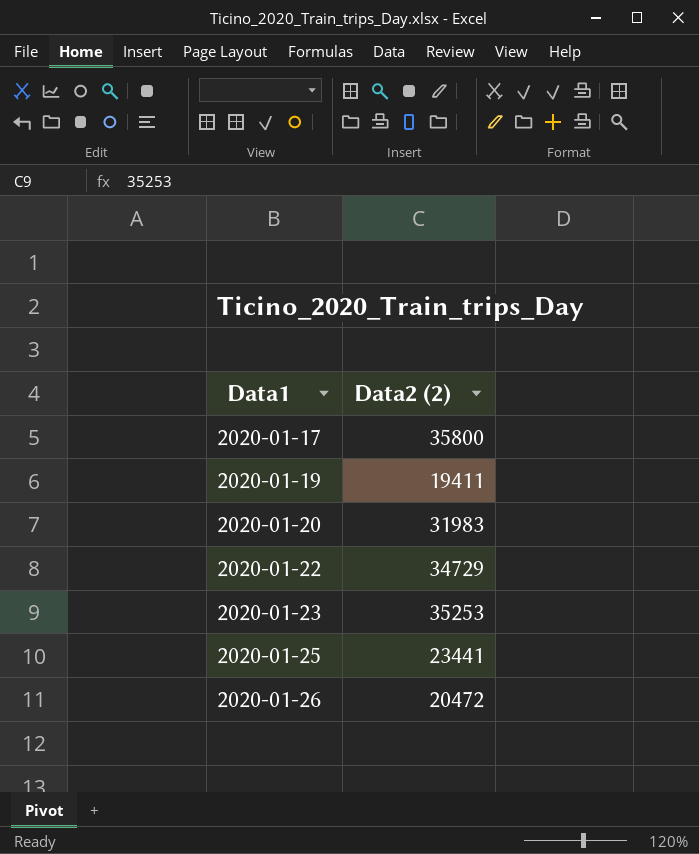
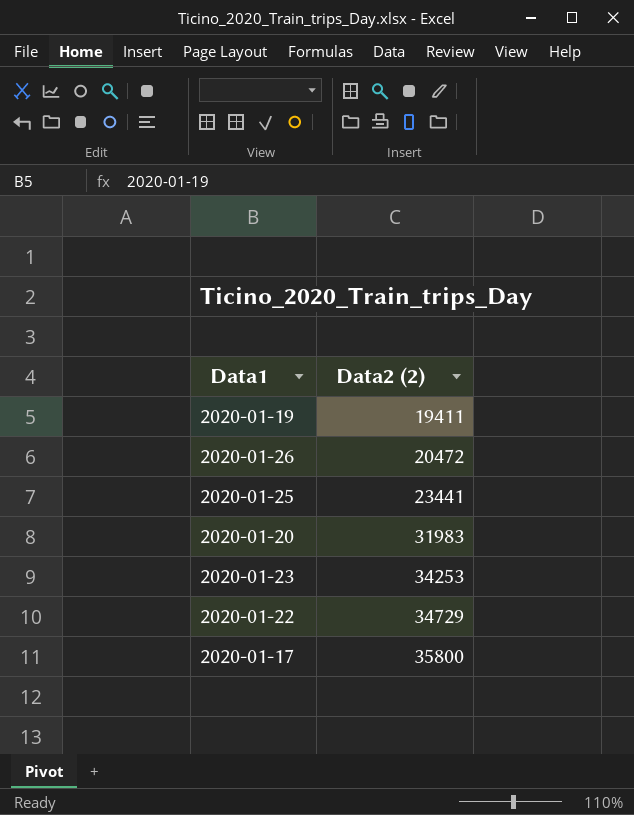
row order: Data1 ascending -> Data2 (2) ascending
2020-01-23 | Data2 (2): 35253 -> 34253

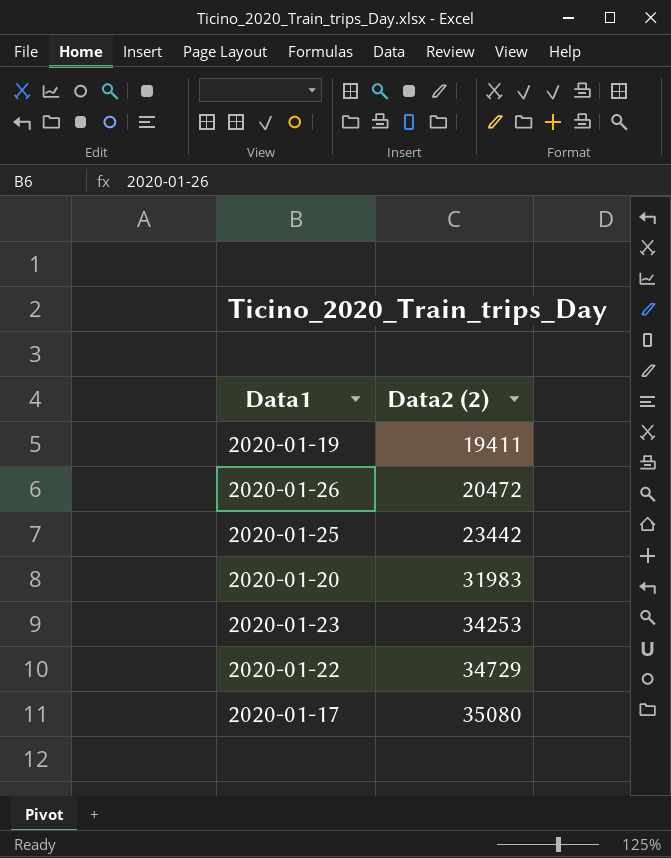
2020-01-25 | Data2 (2): 23441 -> 23442
2020-01-17 | Data2 (2): 35800 -> 35080

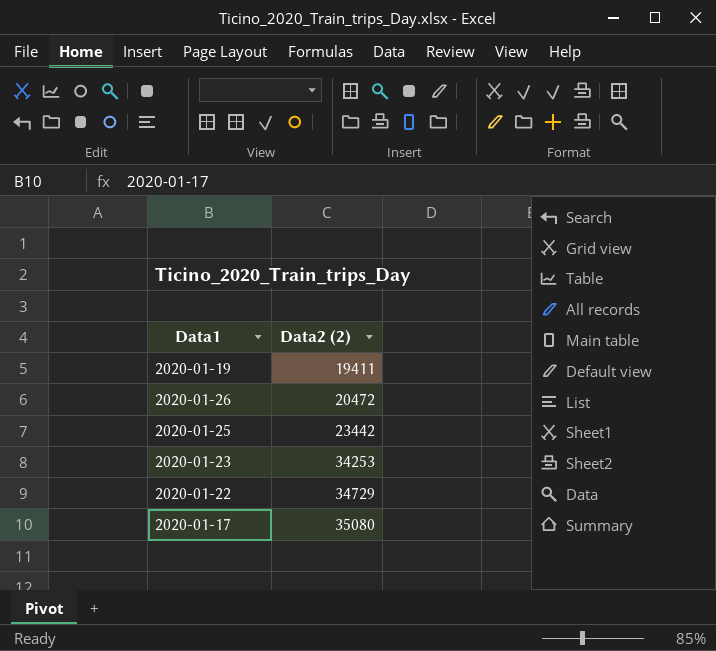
row 2020-01-20: 31983 -> none

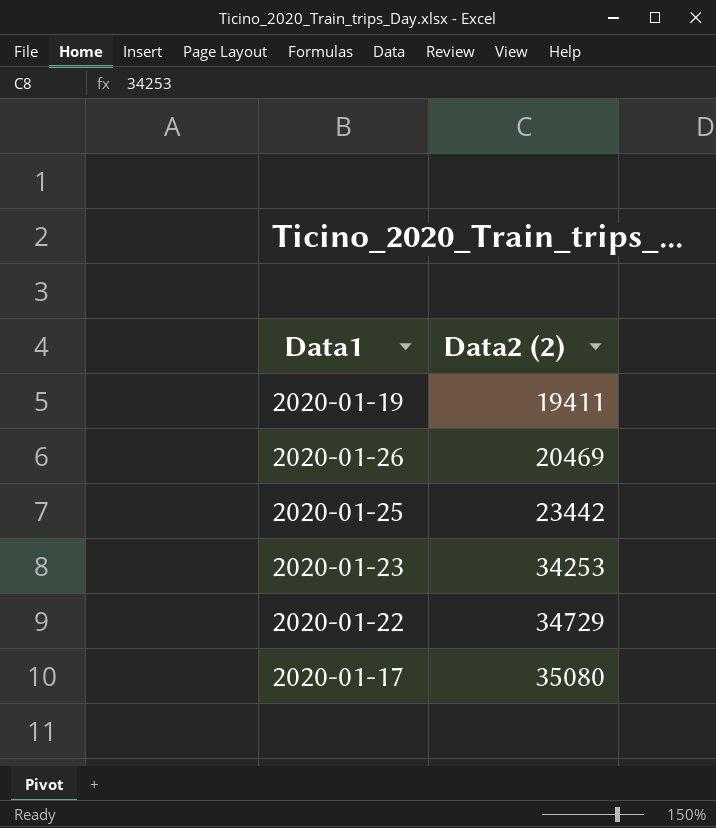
2020-01-26 | Data2 (2): 20472 -> 20469

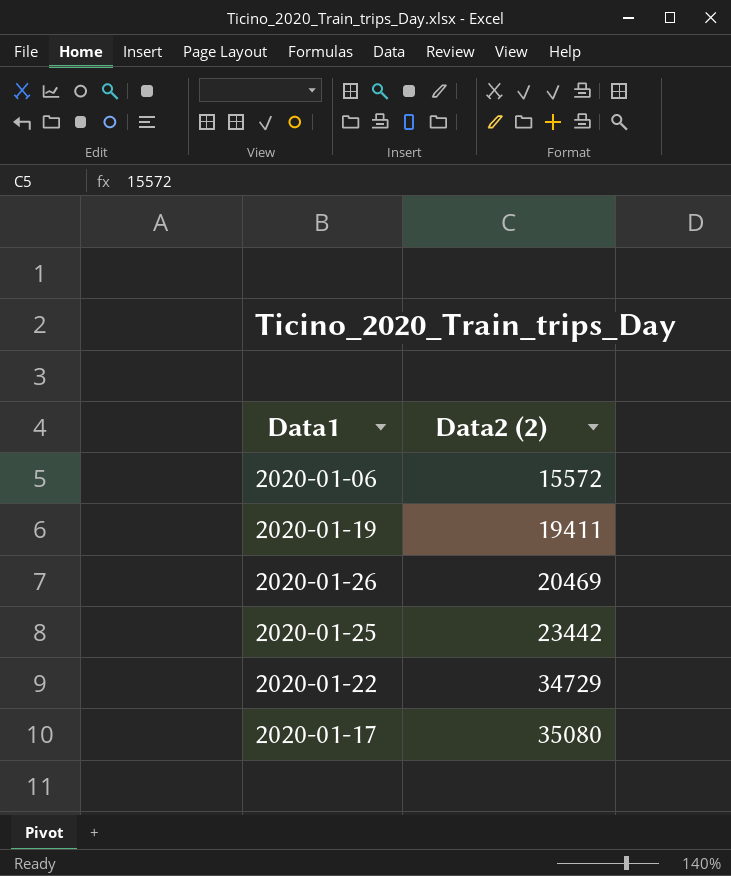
row 2020-01-23: 34253 -> none
row 2020-01-06: none -> 15572

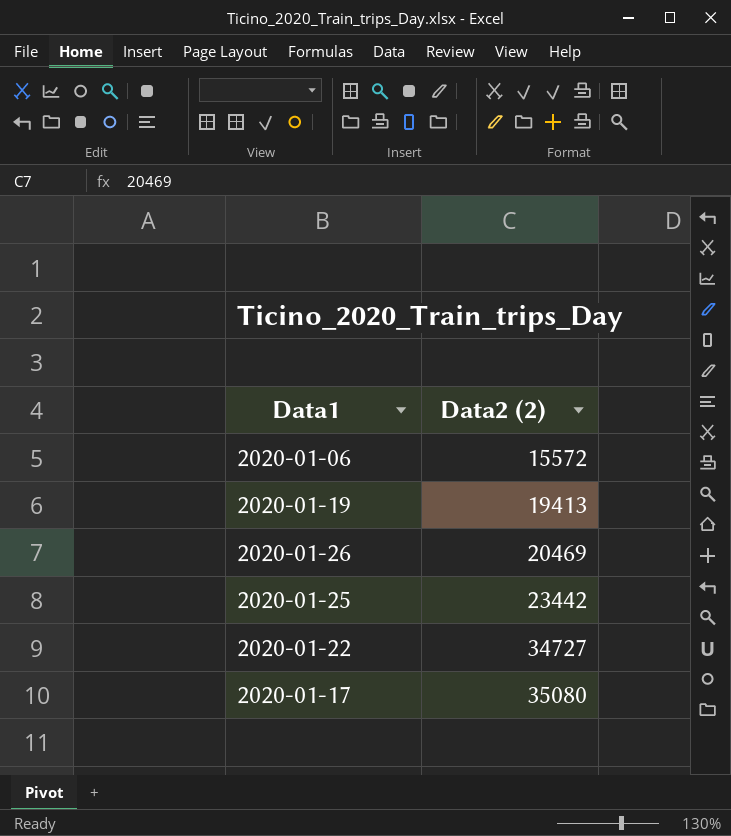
2020-01-19 | Data2 (2): 19411 -> 19413
2020-01-22 | Data2 (2): 34729 -> 34727

